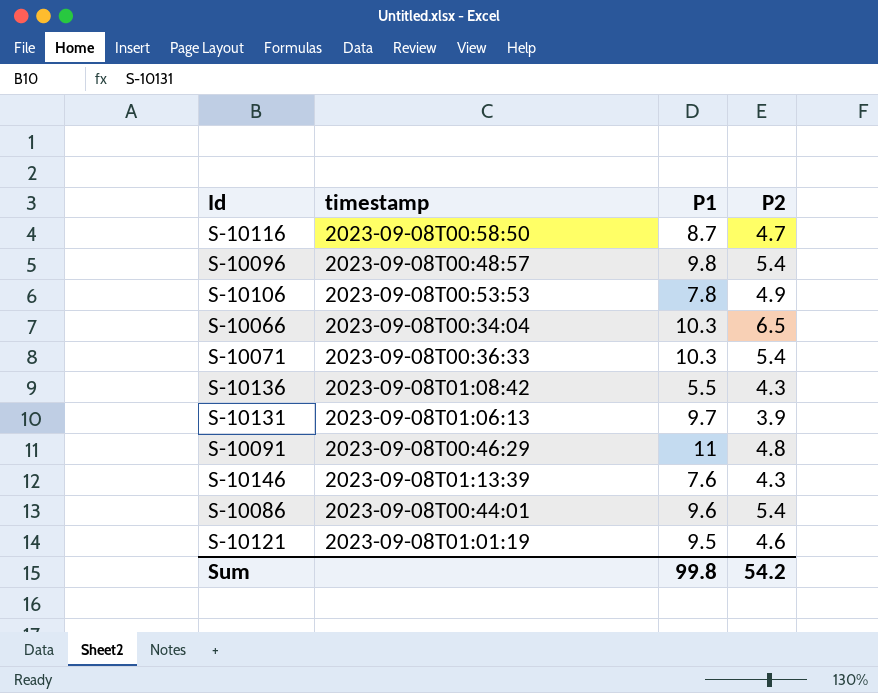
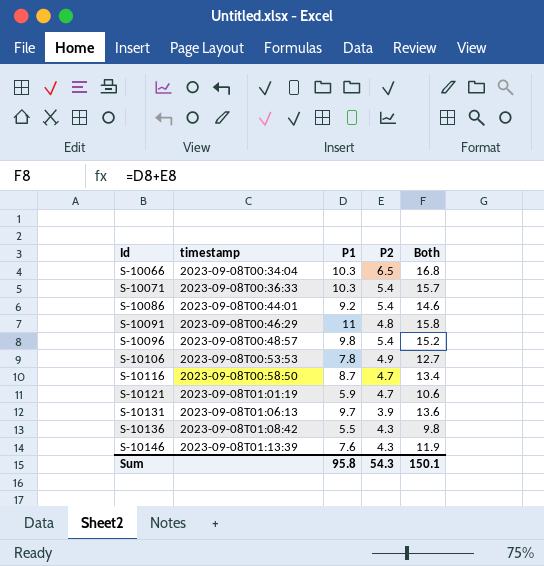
row order: none -> Id ascending
column Both | formula: none -> [P1] + [P2]
S-10086 | P1: 9.6 -> 9.2
S-10121 | P1: 9.5 -> 5.9
S-10121 | P2: 4.6 -> 4.7
Sum | P1: 99.8 -> 95.8
Sum | P2: 54.2 -> 54.3

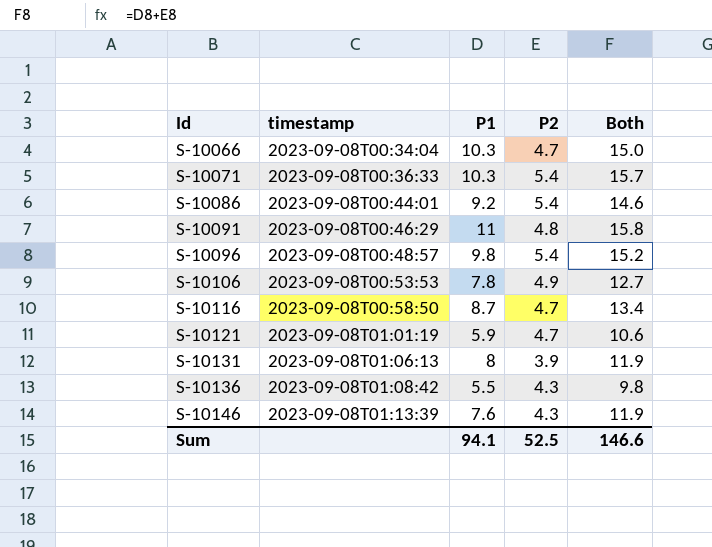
S-10066 | P2: 6.5 -> 4.7
S-10066 | Both: 16.8 -> 15.0
S-10131 | P1: 9.7 -> 8
S-10131 | Both: 13.6 -> 11.9
Sum | P1: 95.8 -> 94.1
Sum | P2: 54.3 -> 52.5
Sum | Both: 150.1 -> 146.6

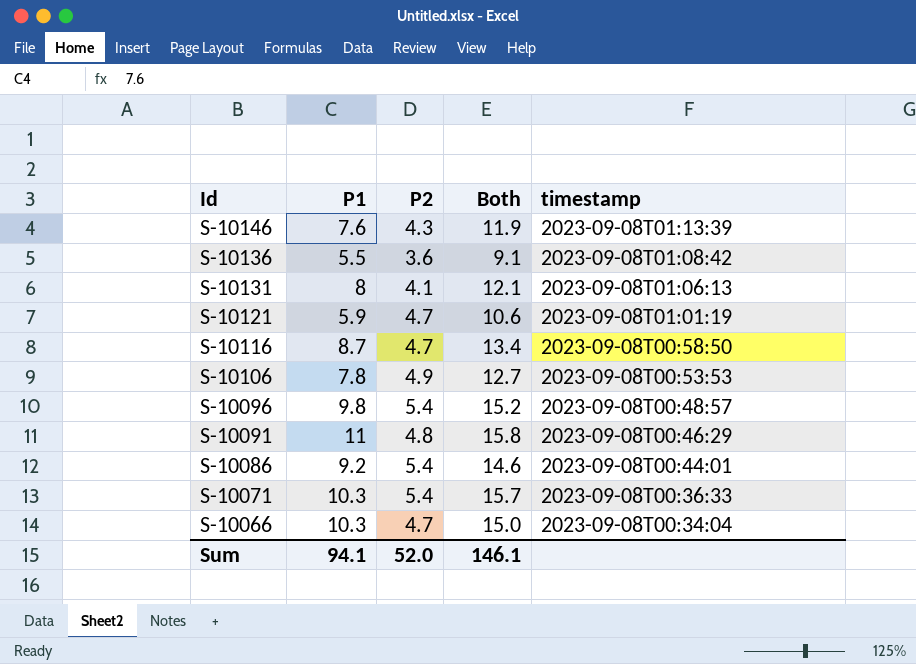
row order: Id ascending -> Id descending
column timestamp | position: 2 -> 5
S-10136 | P2: 4.3 -> 3.6
S-10136 | Both: 9.8 -> 9.1
S-10131 | P2: 3.9 -> 4.1
S-10131 | Both: 11.9 -> 12.1
Sum | P2: 52.5 -> 52.0
Sum | Both: 146.6 -> 146.1

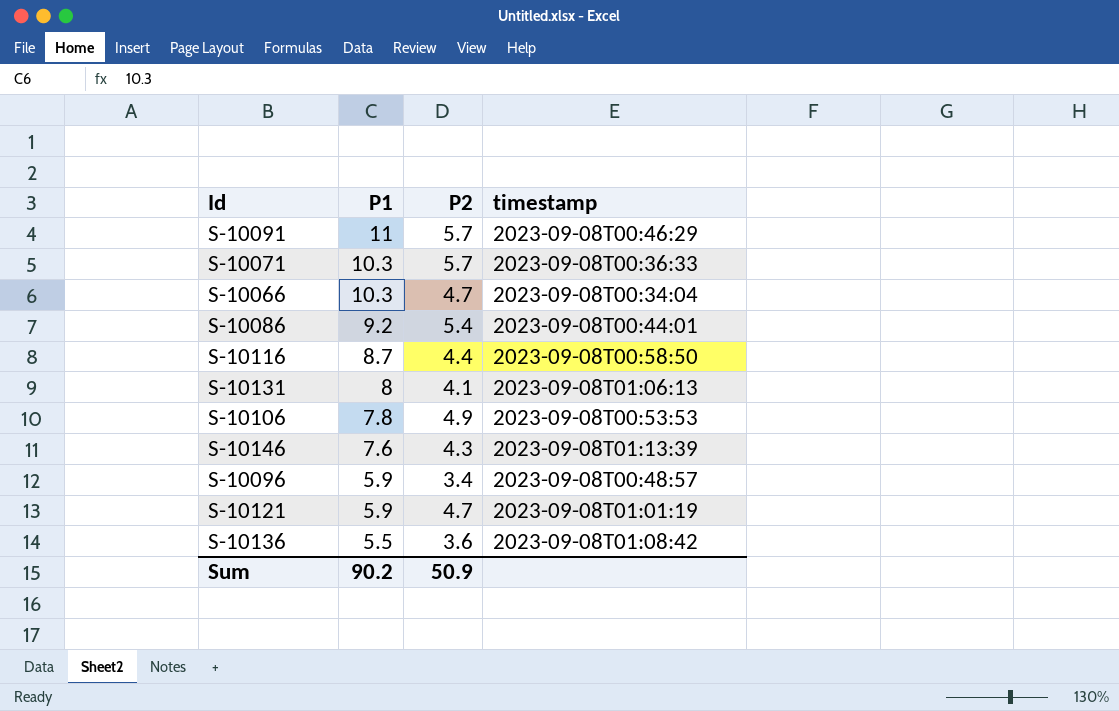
row order: Id descending -> P1 descending
column Both | formula: [P1] + [P2] -> none
S-10091 | P2: 4.8 -> 5.7
S-10071 | P2: 5.4 -> 5.7
S-10116 | P2: 4.7 -> 4.4
S-10096 | P1: 9.8 -> 5.9
S-10096 | P2: 5.4 -> 3.4
Sum | P1: 94.1 -> 90.2
Sum | P2: 52.0 -> 50.9

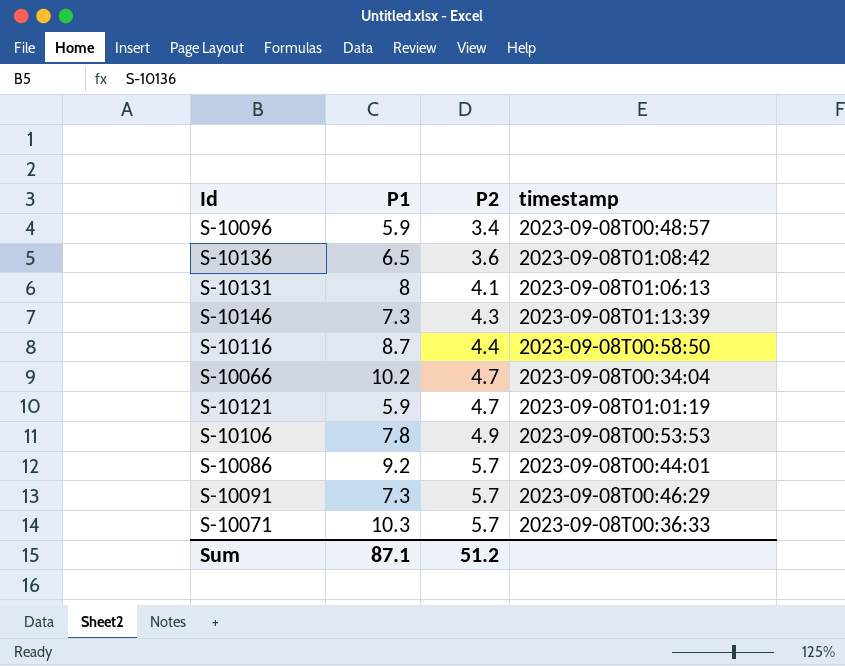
row order: P1 descending -> P2 ascending
S-10136 | P1: 5.5 -> 6.5
S-10146 | P1: 7.6 -> 7.3
S-10066 | P1: 10.3 -> 10.2
S-10086 | P2: 5.4 -> 5.7
S-10091 | P1: 11 -> 7.3
Sum | P1: 90.2 -> 87.1
Sum | P2: 50.9 -> 51.2

